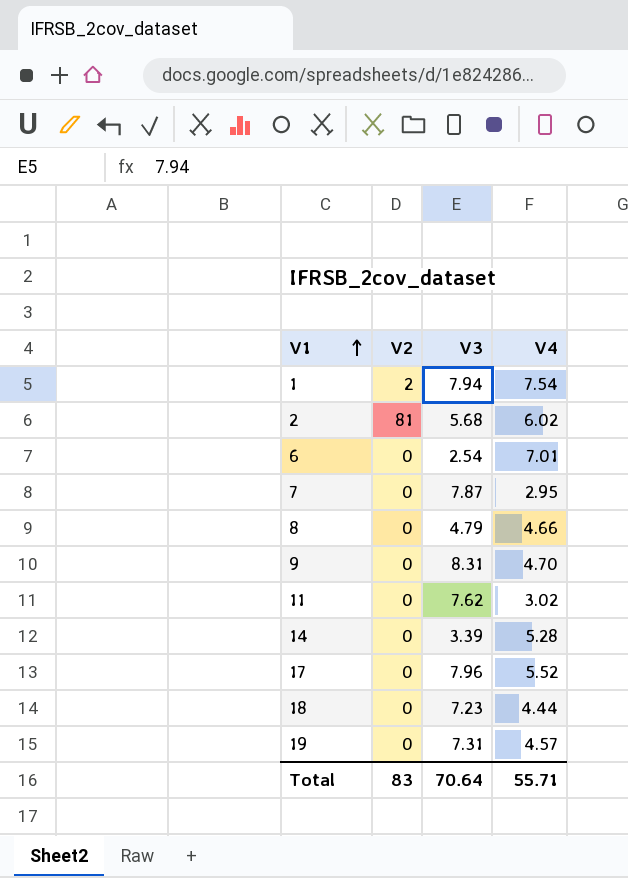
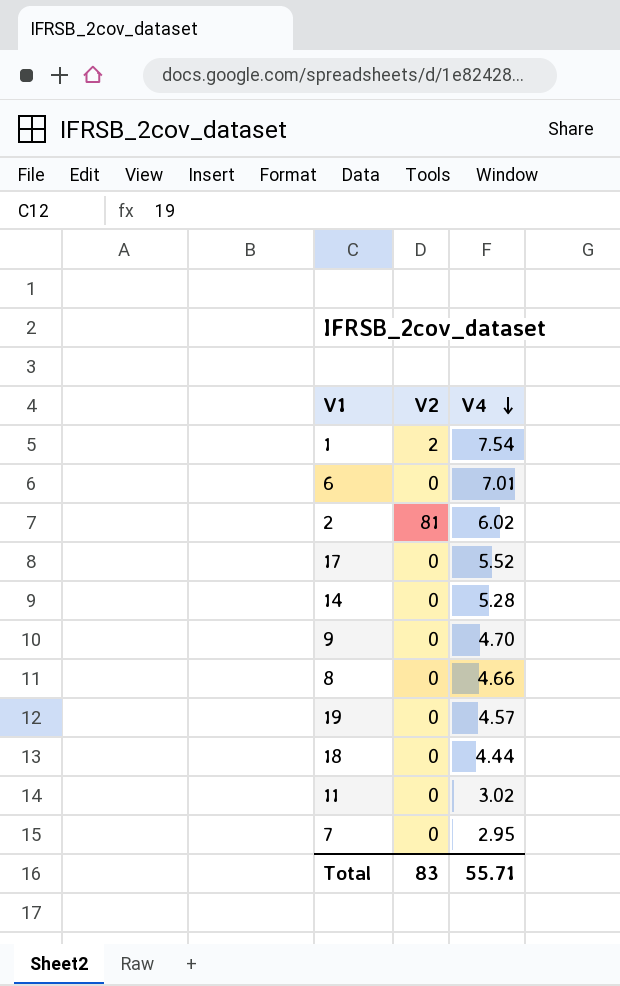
row order: V1 ascending -> V4 descending
column V3 | position: 3 -> none

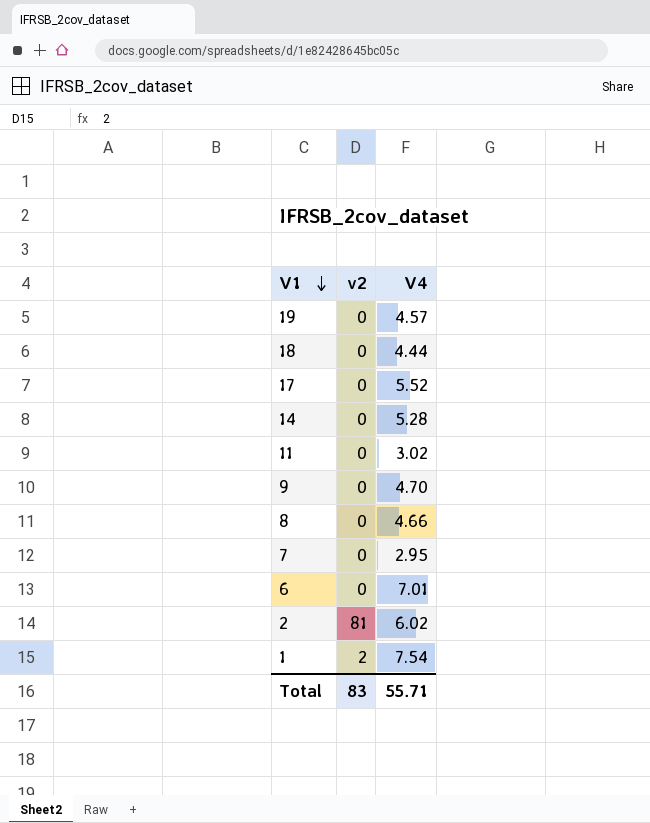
row order: V4 descending -> V1 descending
column name: V2 -> v2

